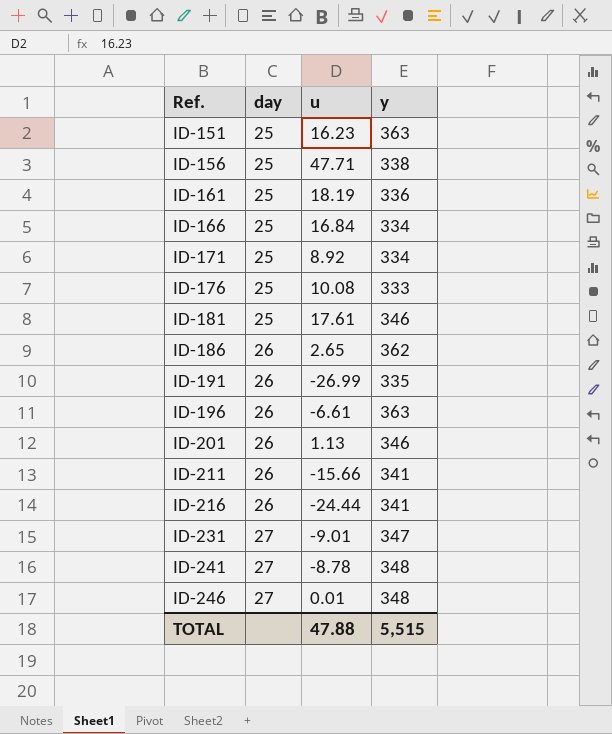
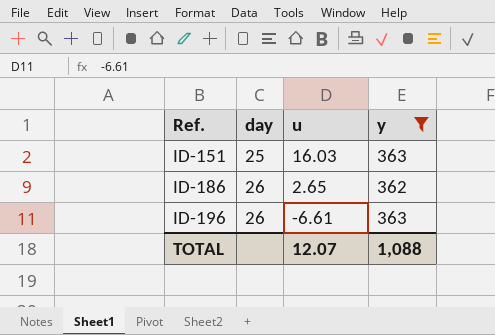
filter: none -> y >= 362
ID-151 | u: 16.23 -> 16.03
TOTAL | u: 47.88 -> 12.07
TOTAL | y: 5,515 -> 1,088

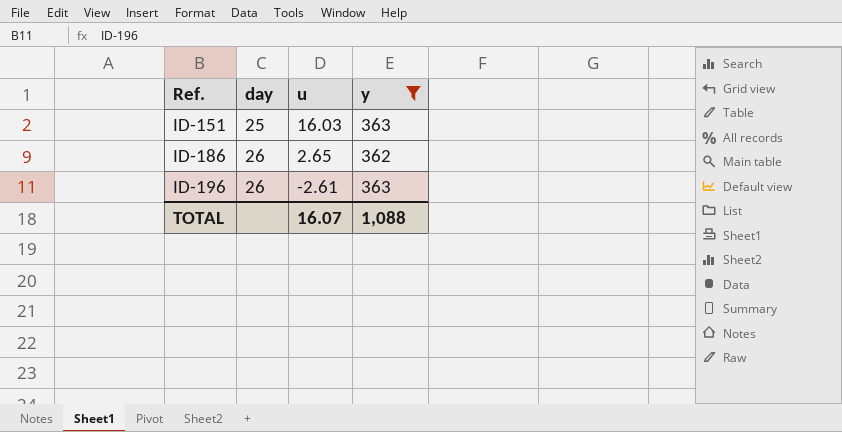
ID-196 | u: -6.61 -> -2.61
TOTAL | u: 12.07 -> 16.07

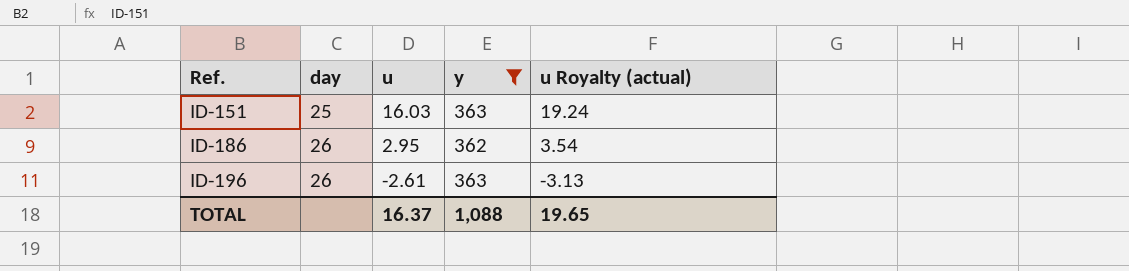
column u Royalty (actual) | formula: none -> [u] * 1.2
ID-186 | u: 2.65 -> 2.95
TOTAL | u: 16.07 -> 16.37

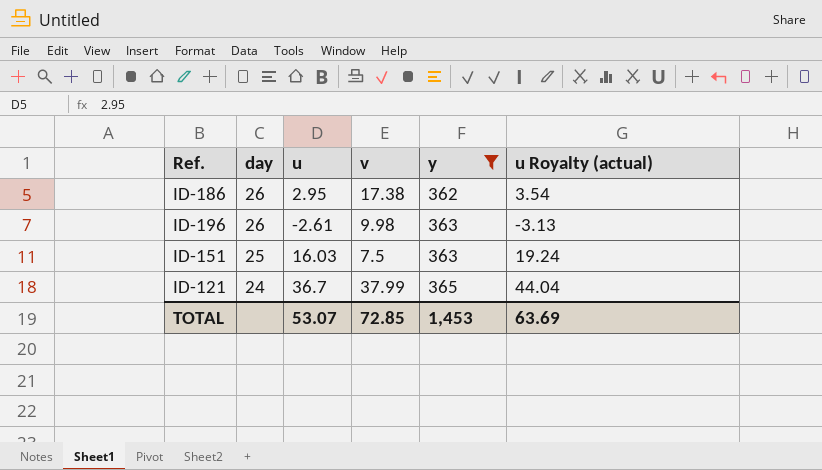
row order: Ref. ascending -> day descending
column v | position: none -> 4
row ID-121: none -> 24 | 36.7 | 37.99 | 365 | 44.04
TOTAL | u: 16.37 -> 53.07
TOTAL | y: 1,088 -> 1,453
TOTAL | u Royalty (actual): 19.65 -> 63.69

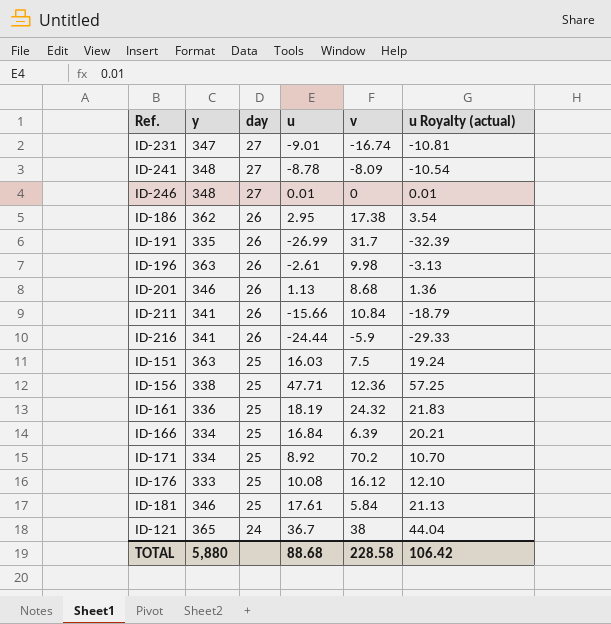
filter: y >= 362 -> none
column y | position: 5 -> 2
ID-121 | v: 37.99 -> 38
TOTAL | y: 1,453 -> 5,880
TOTAL | u: 53.07 -> 88.68
TOTAL | v: 72.85 -> 228.58
TOTAL | u Royalty (actual): 63.69 -> 106.42

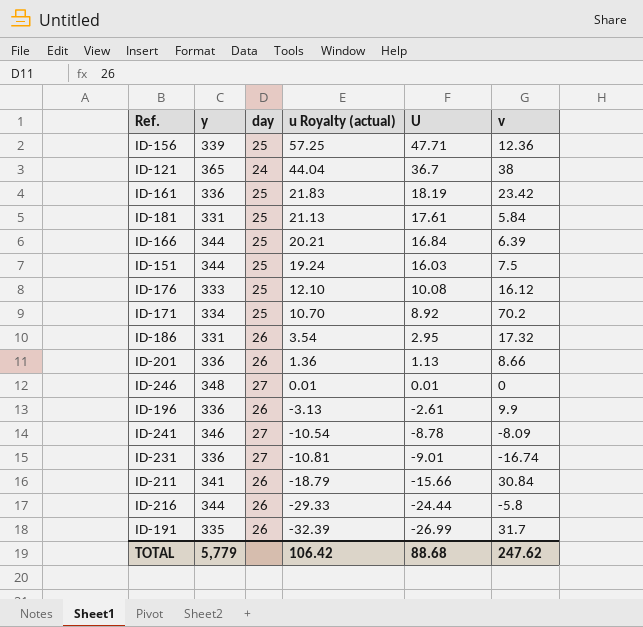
row order: day descending -> u Royalty (actual) descending
column u Royalty (actual) | position: 6 -> 4
column name: u -> U
ID-156 | y: 338 -> 339
ID-161 | v: 24.32 -> 23.42
ID-181 | y: 346 -> 331
ID-166 | y: 334 -> 344
ID-151 | y: 363 -> 344
ID-186 | y: 362 -> 331
ID-186 | v: 17.38 -> 17.32
ID-201 | y: 346 -> 336
ID-201 | v: 8.68 -> 8.66
ID-196 | y: 363 -> 336
ID-196 | v: 9.98 -> 9.9
ID-241 | y: 348 -> 346
ID-231 | y: 347 -> 336
ID-211 | v: 10.84 -> 30.84
ID-216 | y: 341 -> 344
ID-216 | v: -5.9 -> -5.8
TOTAL | y: 5,880 -> 5,779
TOTAL | v: 228.58 -> 247.62

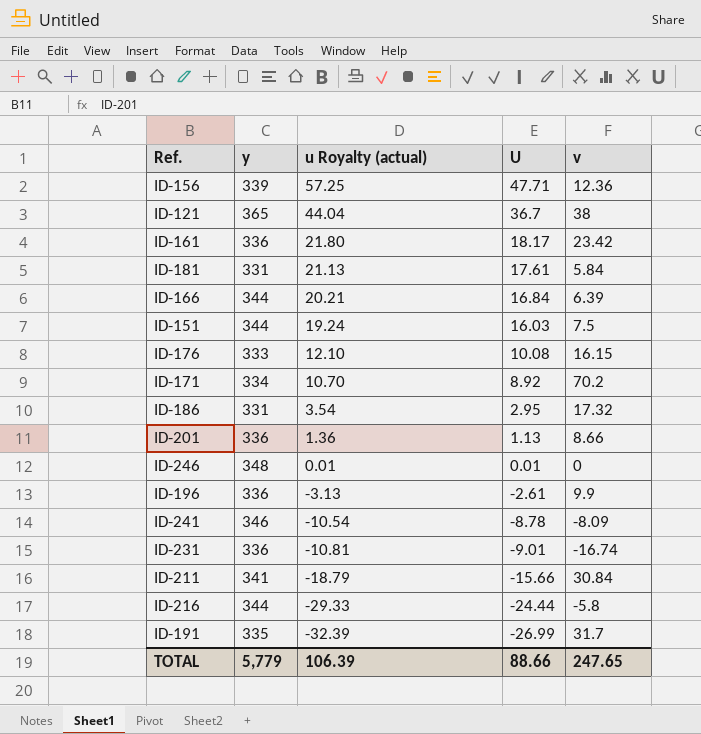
column day | position: 3 -> none
ID-161 | u Royalty (actual): 21.83 -> 21.80
ID-161 | U: 18.19 -> 18.17
ID-176 | v: 16.12 -> 16.15
TOTAL | u Royalty (actual): 106.42 -> 106.39
TOTAL | U: 88.68 -> 88.66
TOTAL | v: 247.62 -> 247.65

